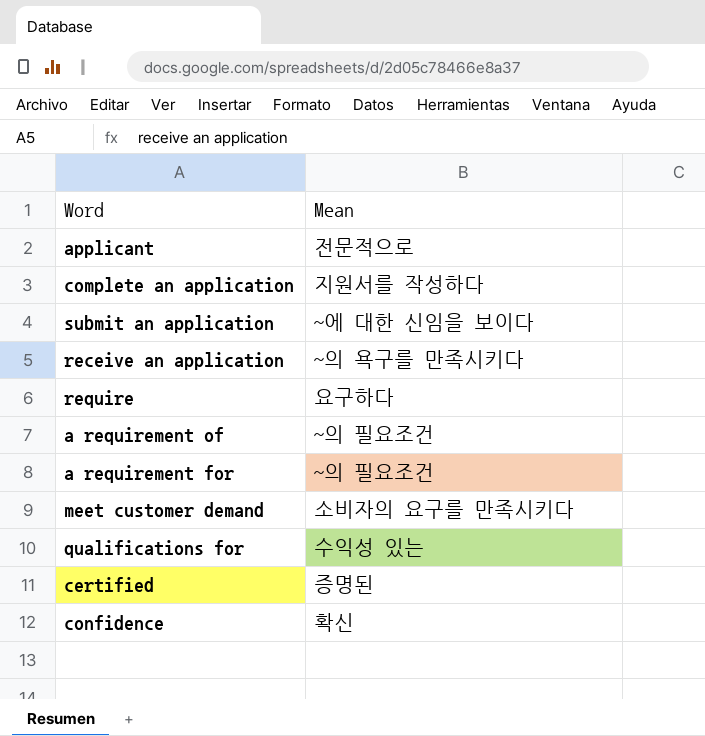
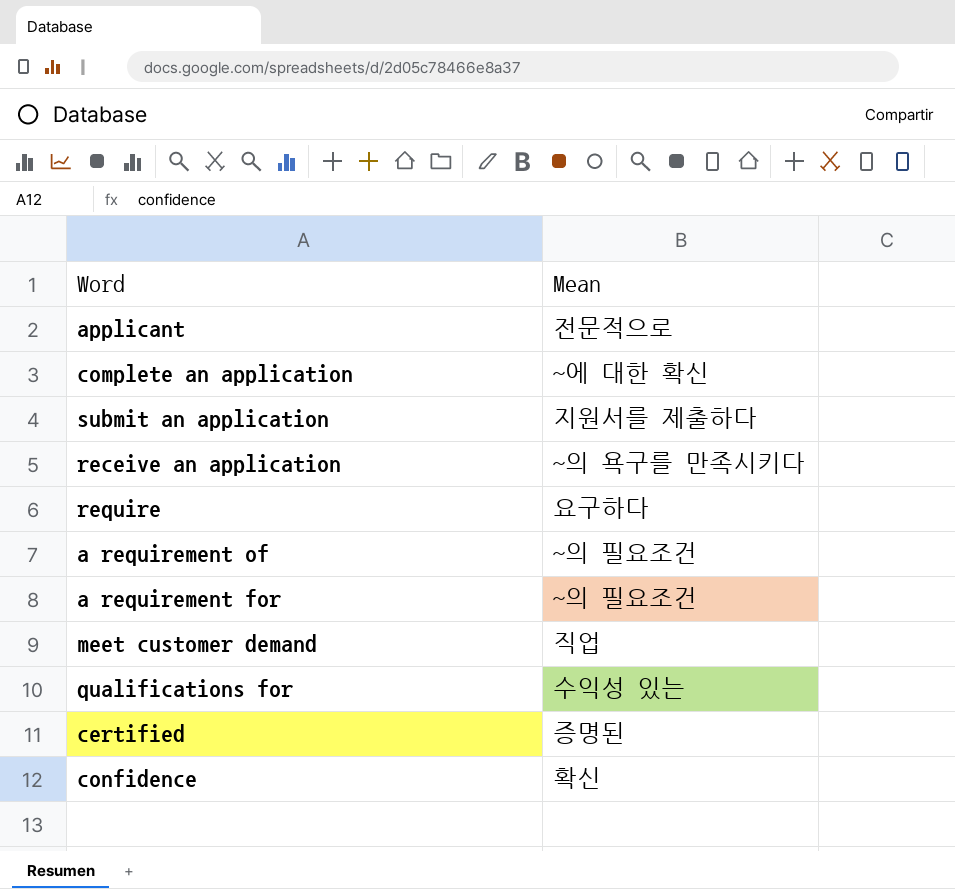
complete an application | Mean: 지원서를 작성하다 -> ~에 대한 확신
submit an application | Mean: ~에 대한 신임을 보이다 -> 지원서를 제출하다
meet customer demand | Mean: 소비자의 요구를 만족시키다 -> 직업

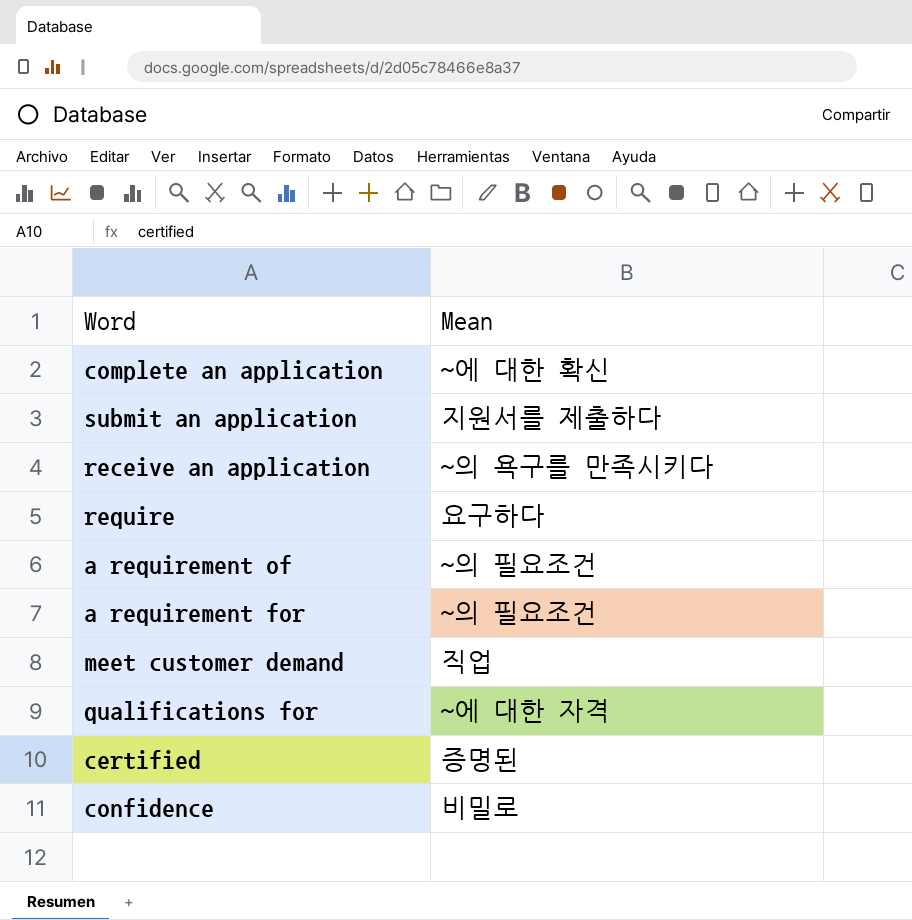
row applicant: 전문적으로 -> none
qualifications for | Mean: 수익성 있는 -> ~에 대한 자격
confidence | Mean: 확신 -> 비밀로

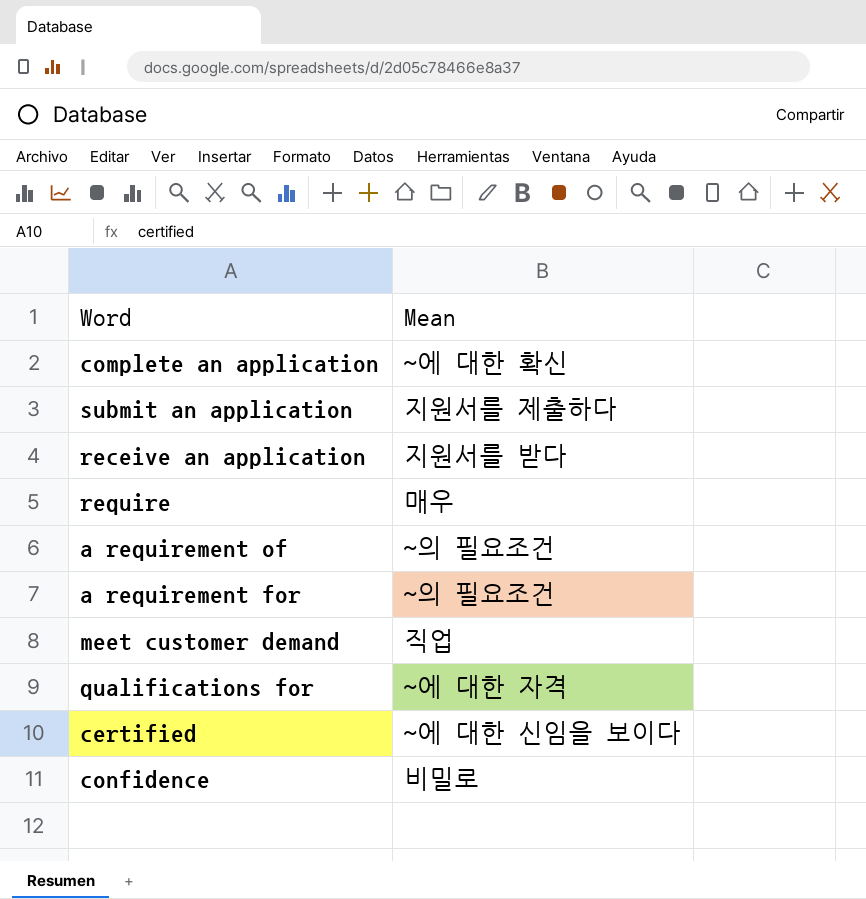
receive an application | Mean: ~의 욕구를 만족시키다 -> 지원서를 받다
require | Mean: 요구하다 -> 매우
certified | Mean: 증명된 -> ~에 대한 신임을 보이다

